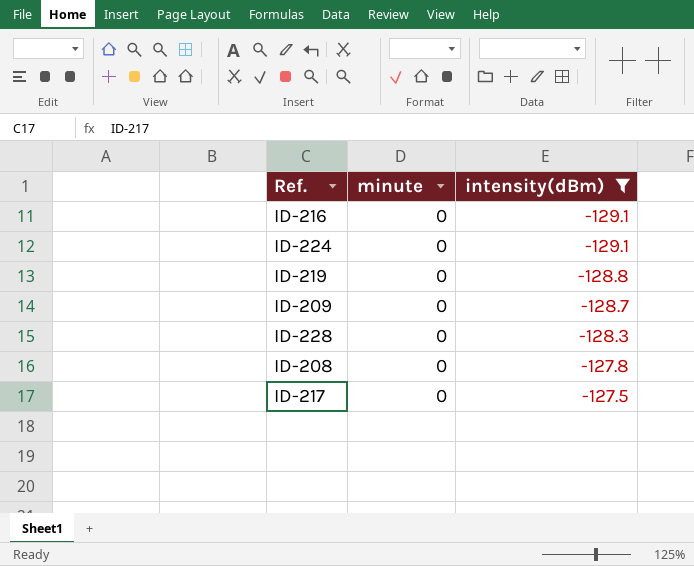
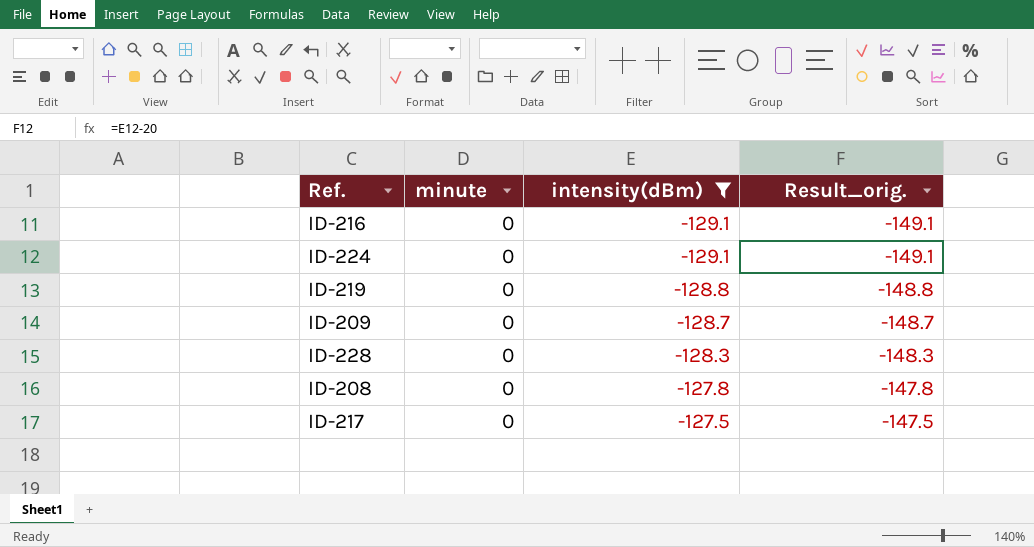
column Result_orig. | formula: none -> [intensity(dBm)] - 20

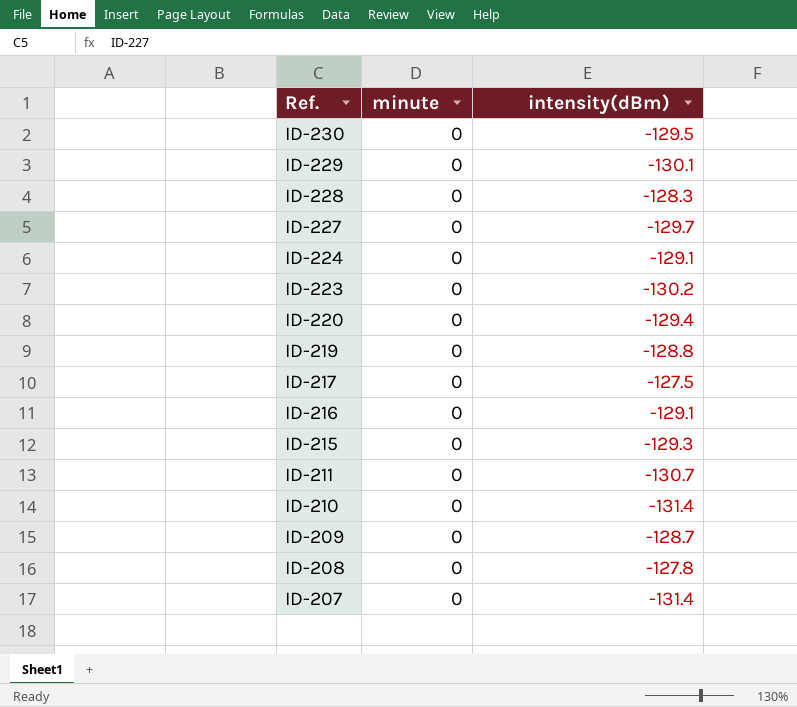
filter: intensity(dBm) >= -129.1 -> none
row order: intensity(dBm) ascending -> Ref. descending
column Result_orig. | formula: [intensity(dBm)] - 20 -> none

